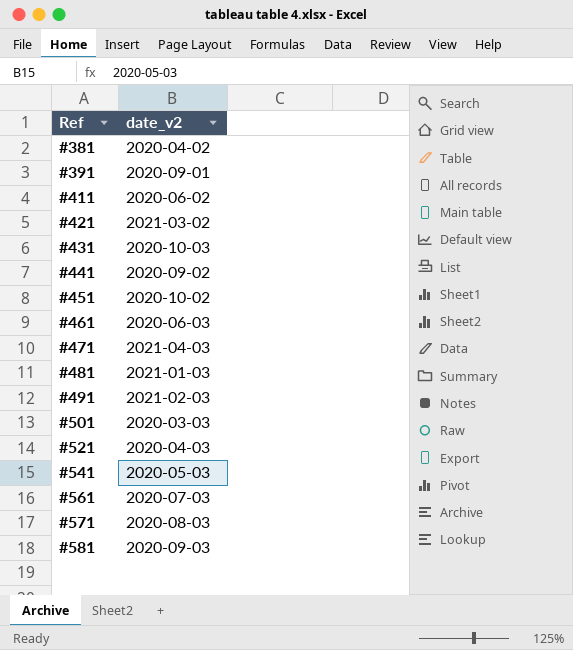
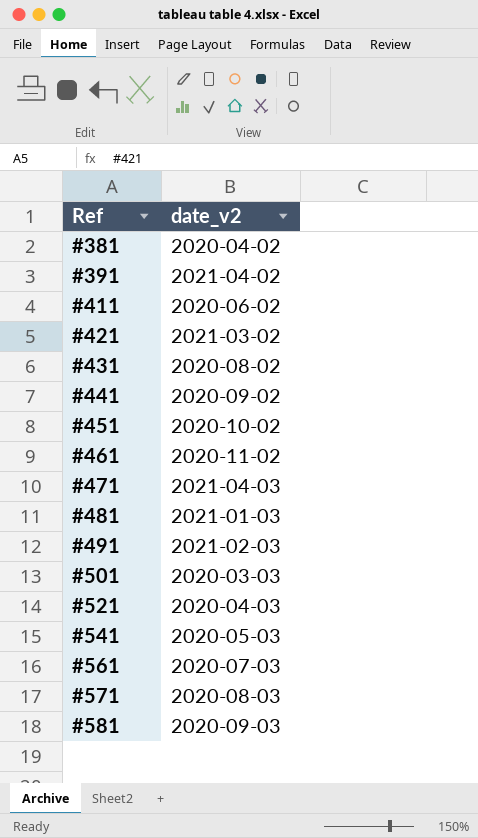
#391 | date_v2: 2020-09-01 -> 2021-04-02
#431 | date_v2: 2020-10-03 -> 2020-08-02
#461 | date_v2: 2020-06-03 -> 2020-11-02

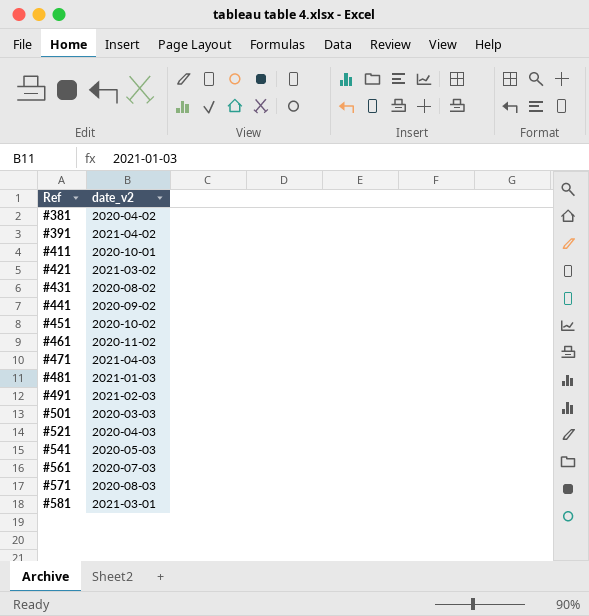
#411 | date_v2: 2020-06-02 -> 2020-10-01
#581 | date_v2: 2020-09-03 -> 2021-03-01

